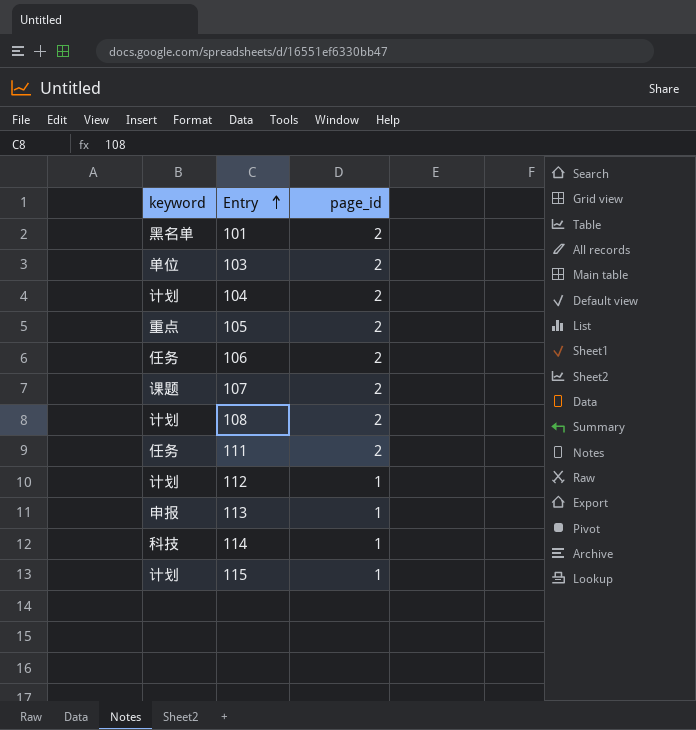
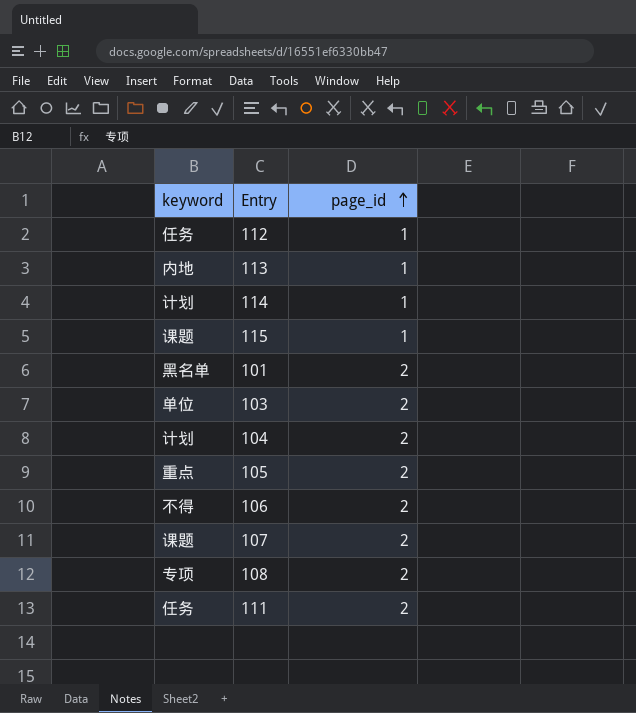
row order: Entry ascending -> page_id ascending
112 | keyword: 计划 -> 任务
113 | keyword: 申报 -> 内地
114 | keyword: 科技 -> 计划
115 | keyword: 计划 -> 课题
106 | keyword: 任务 -> 不得
108 | keyword: 计划 -> 专项

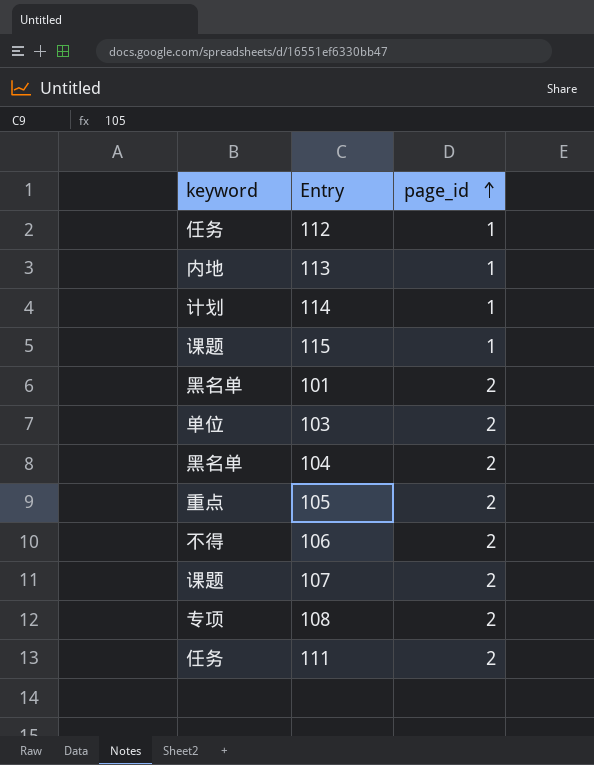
104 | keyword: 计划 -> 黑名单

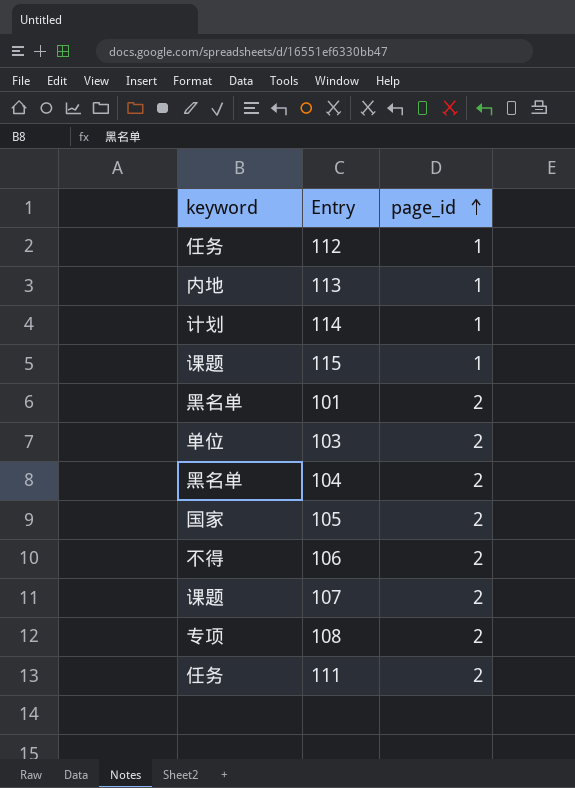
105 | keyword: 重点 -> 国家

